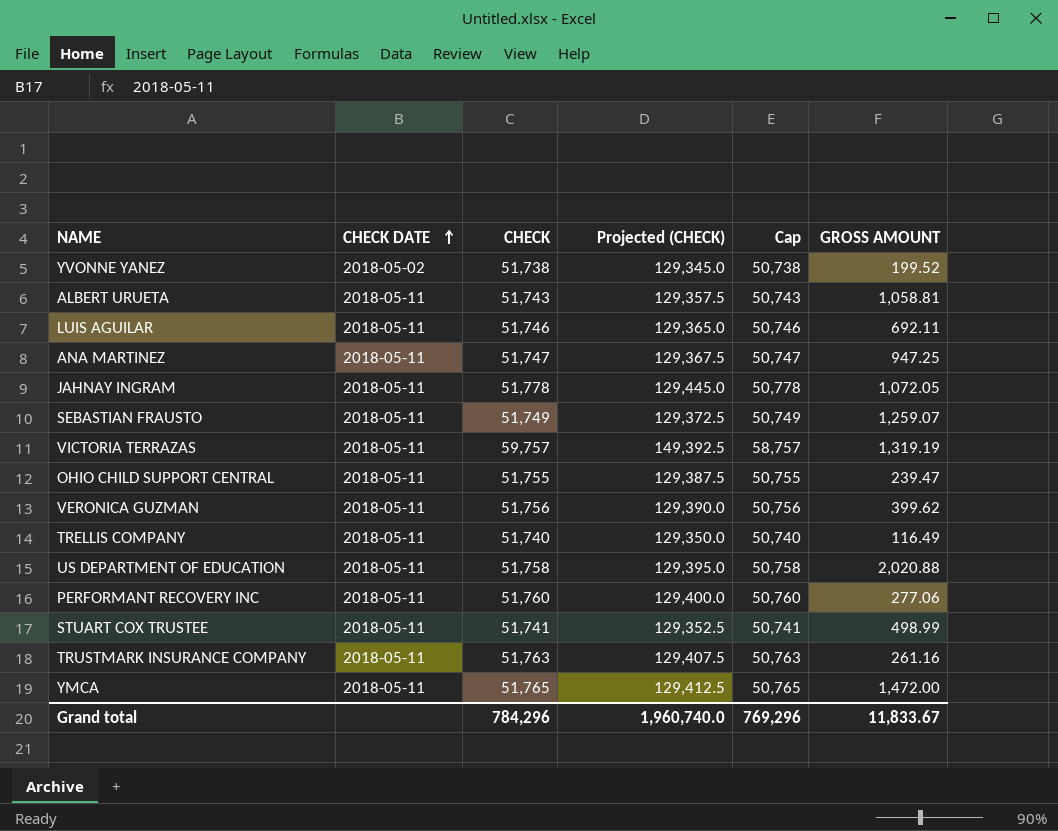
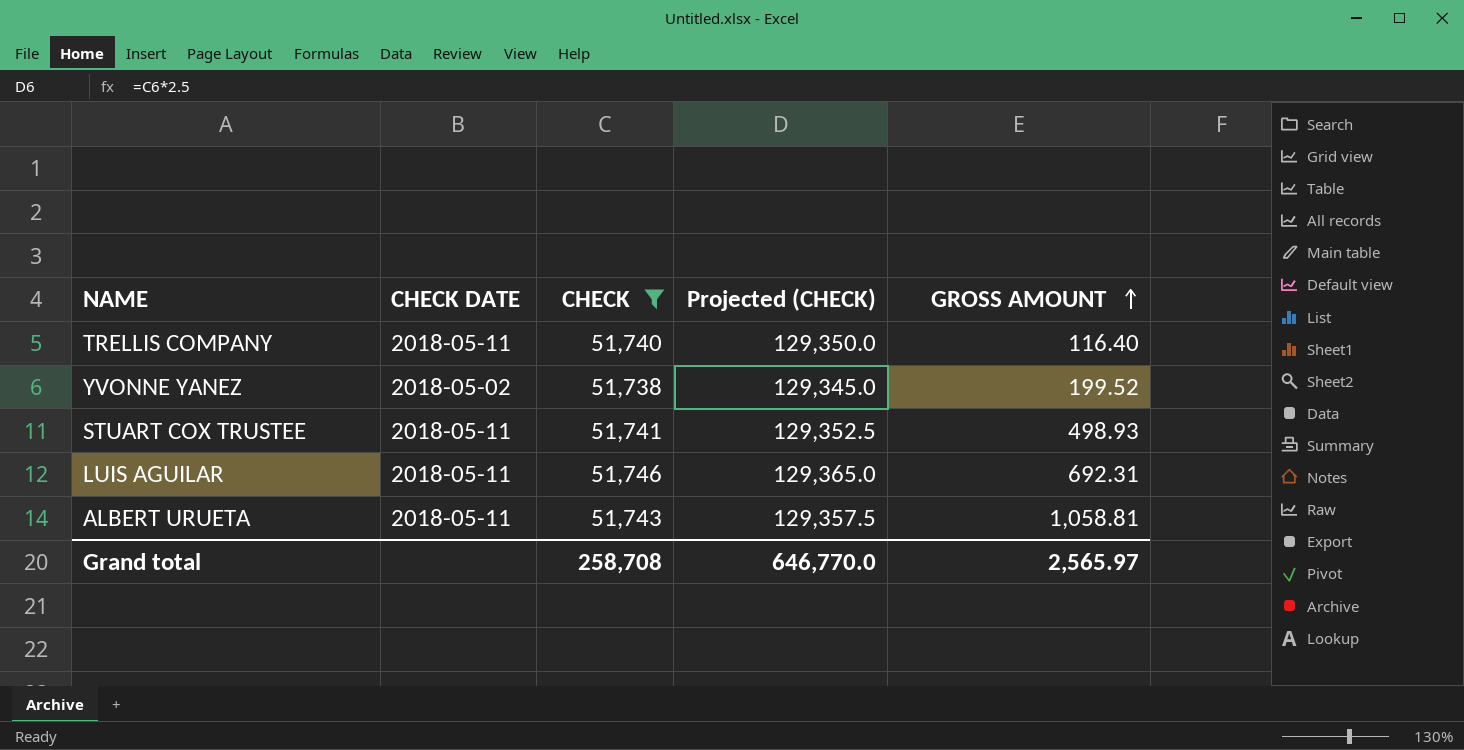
filter: none -> CHECK <= 51,746
row order: CHECK DATE ascending -> GROSS AMOUNT ascending
column Cap | formula: [CHECK] - 1000 -> none
TRELLIS COMPANY | GROSS AMOUNT: 116.49 -> 116.40
STUART COX TRUSTEE | GROSS AMOUNT: 498.99 -> 498.93
LUIS AGUILAR | GROSS AMOUNT: 692.11 -> 692.31
Grand total | CHECK: 784,296 -> 258,708
Grand total | Projected (CHECK): 1,960,740.0 -> 646,770.0
Grand total | GROSS AMOUNT: 11,833.67 -> 2,565.97

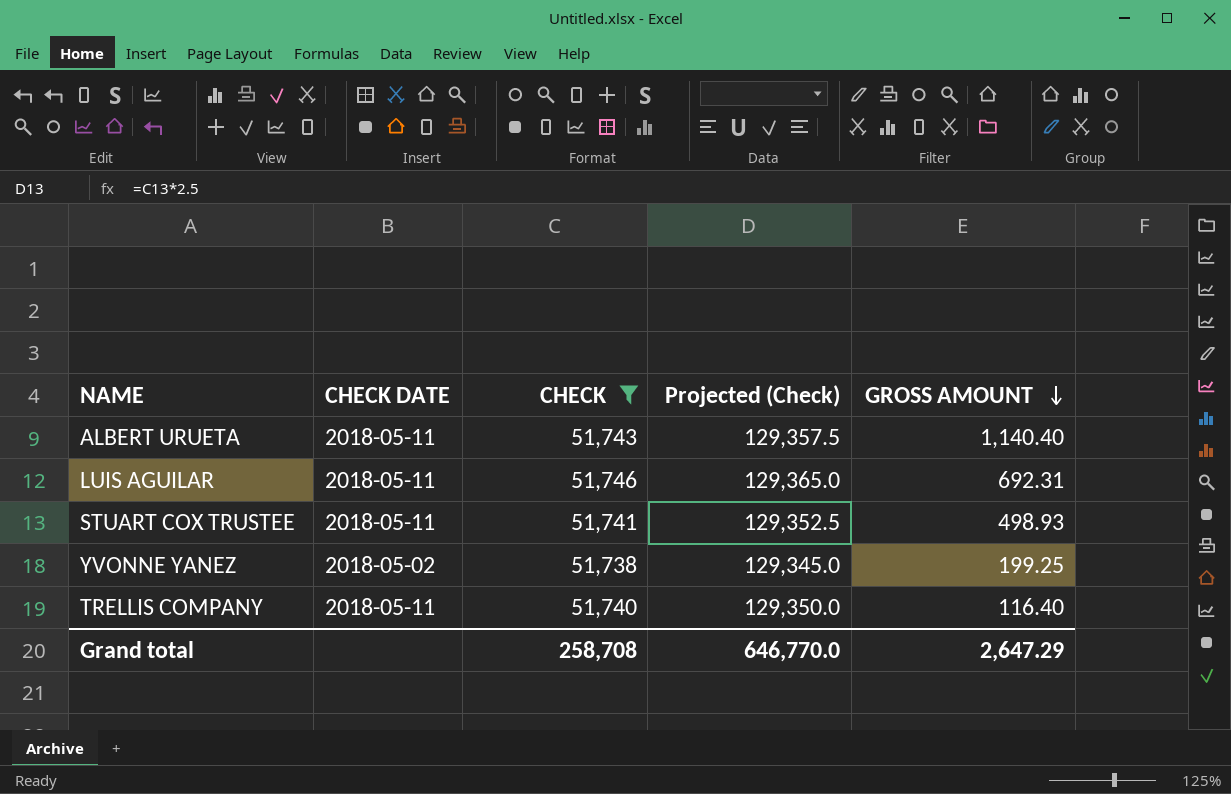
row order: GROSS AMOUNT ascending -> GROSS AMOUNT descending
column name: Projected (CHECK) -> Projected (Check)
ALBERT URUETA | GROSS AMOUNT: 1,058.81 -> 1,140.40
YVONNE YANEZ | GROSS AMOUNT: 199.52 -> 199.25
Grand total | GROSS AMOUNT: 2,565.97 -> 2,647.29

